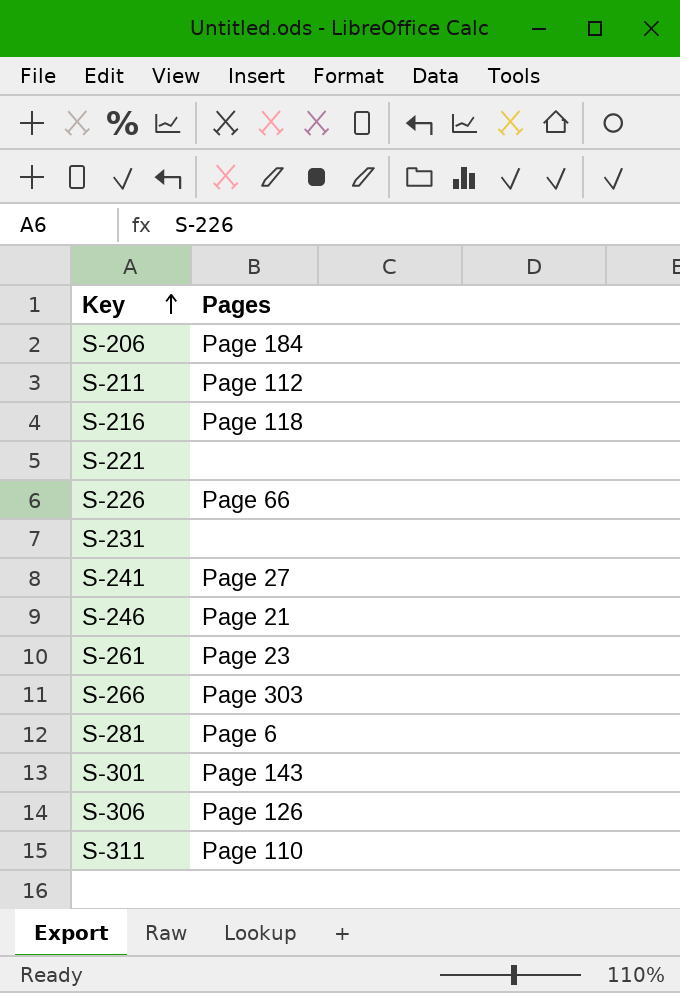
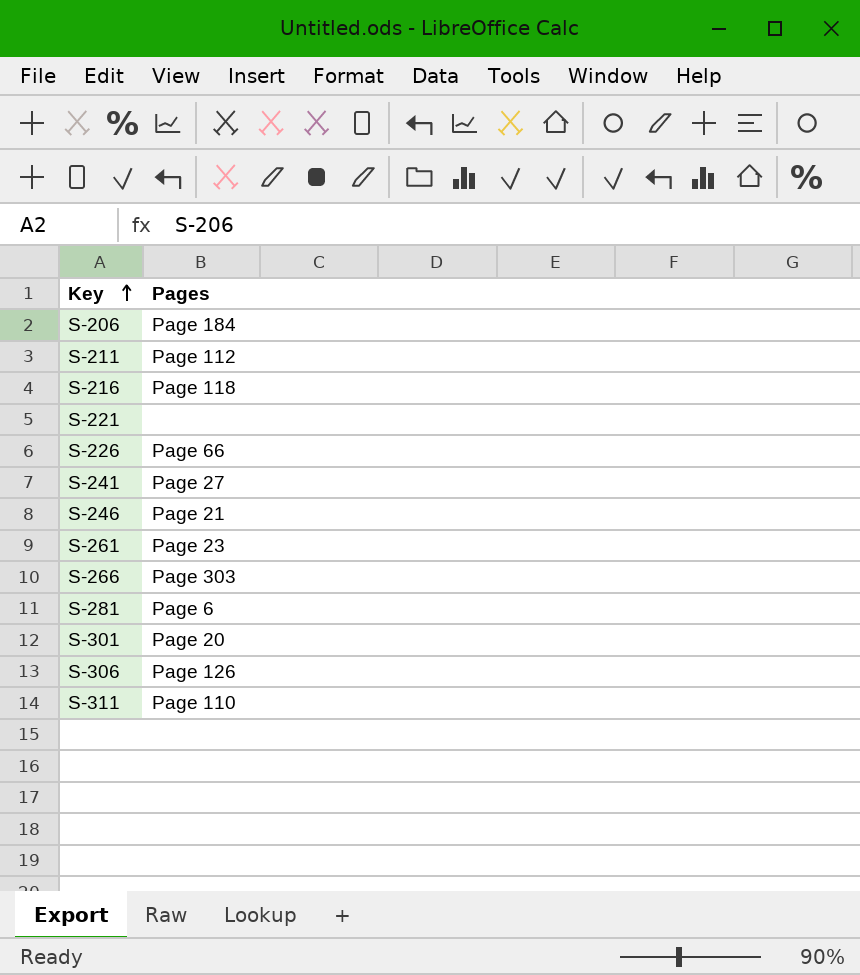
row S-231: none -> none
S-301 | Pages: Page 143 -> Page 20

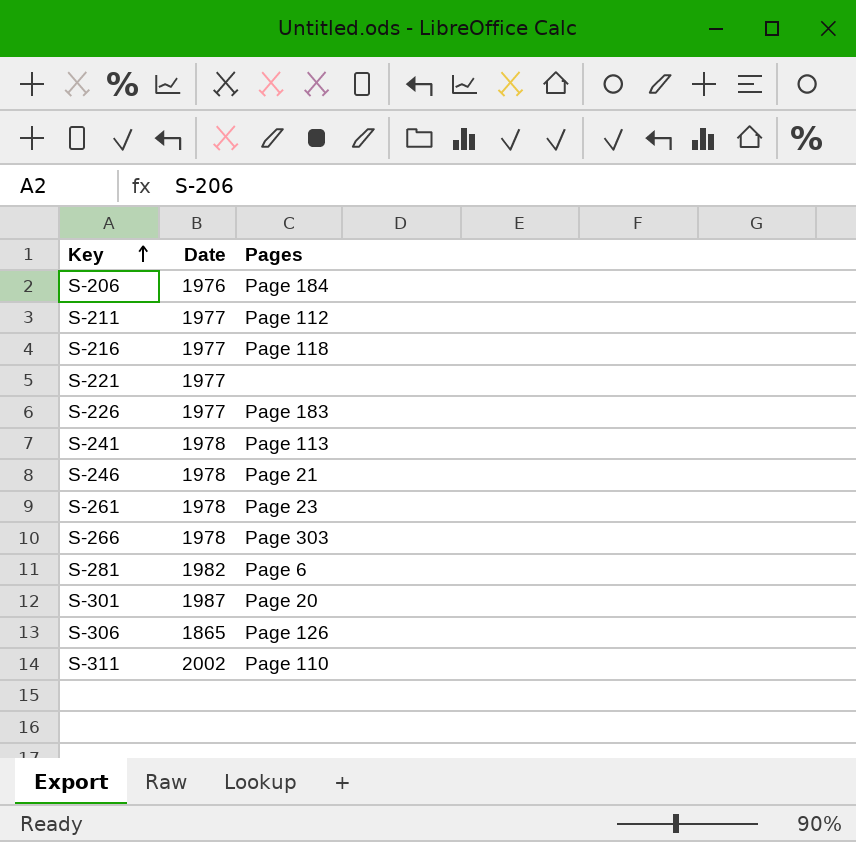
column Date | position: none -> 2
S-226 | Pages: Page 66 -> Page 183
S-241 | Pages: Page 27 -> Page 113

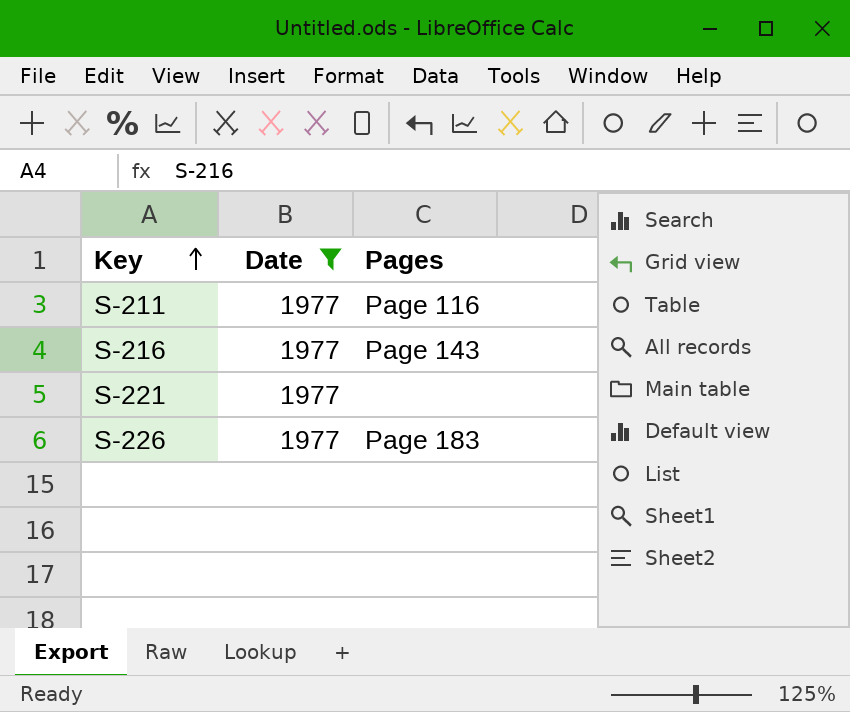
filter: none -> Date = 1977
S-211 | Pages: Page 112 -> Page 116
S-216 | Pages: Page 118 -> Page 143

